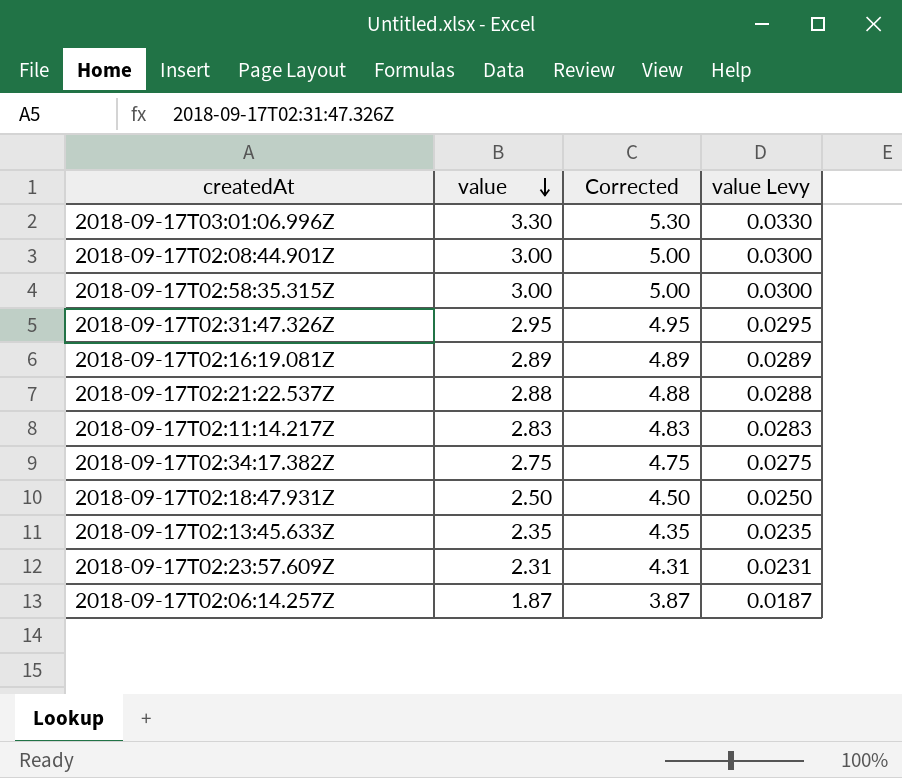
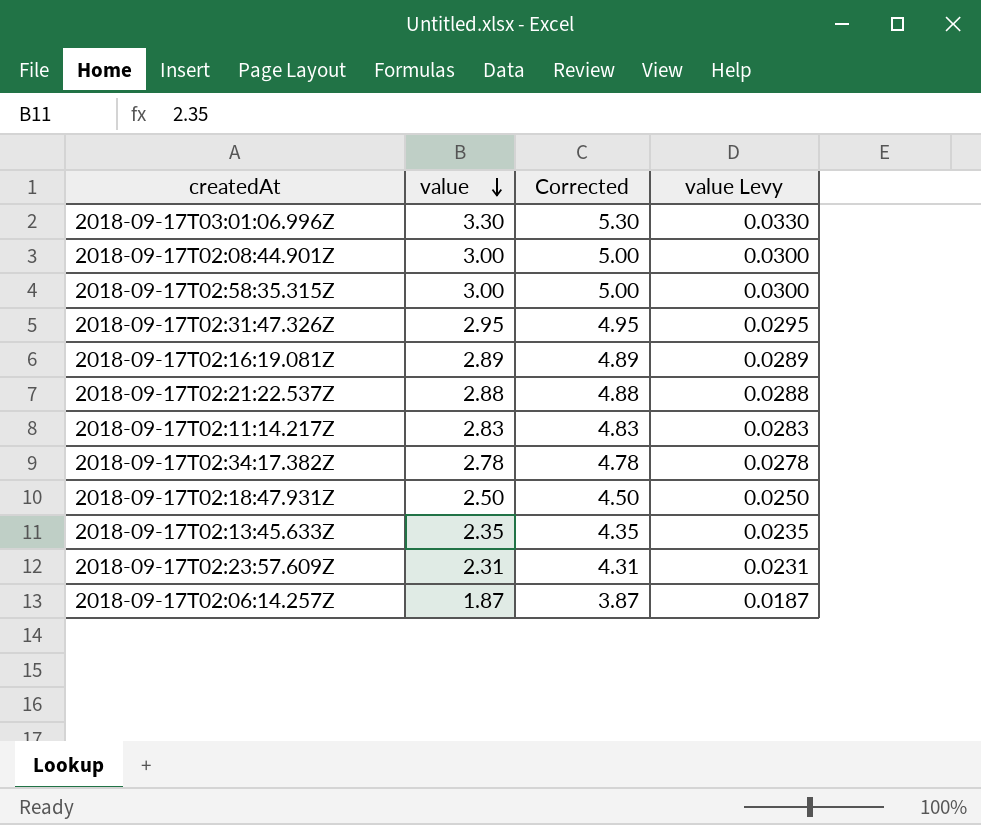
2018-09-17T02:34:17.382Z | value: 2.75 -> 2.78
2018-09-17T02:34:17.382Z | Corrected: 4.75 -> 4.78
2018-09-17T02:34:17.382Z | value Levy: 0.0275 -> 0.0278

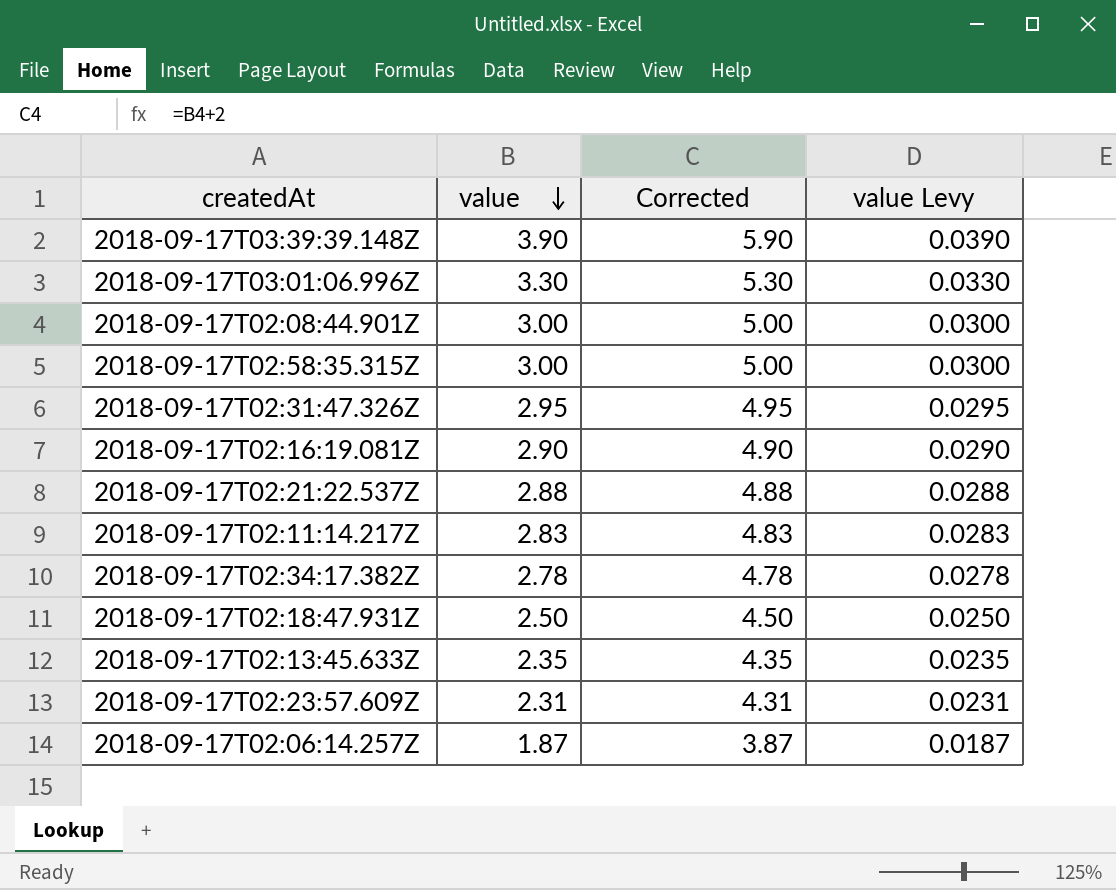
row 2018-09-17T03:39:39.148Z: none -> 3.90 | 5.90 | 0.0390
2018-09-17T02:16:19.081Z | value: 2.89 -> 2.90
2018-09-17T02:16:19.081Z | Corrected: 4.89 -> 4.90
2018-09-17T02:16:19.081Z | value Levy: 0.0289 -> 0.0290

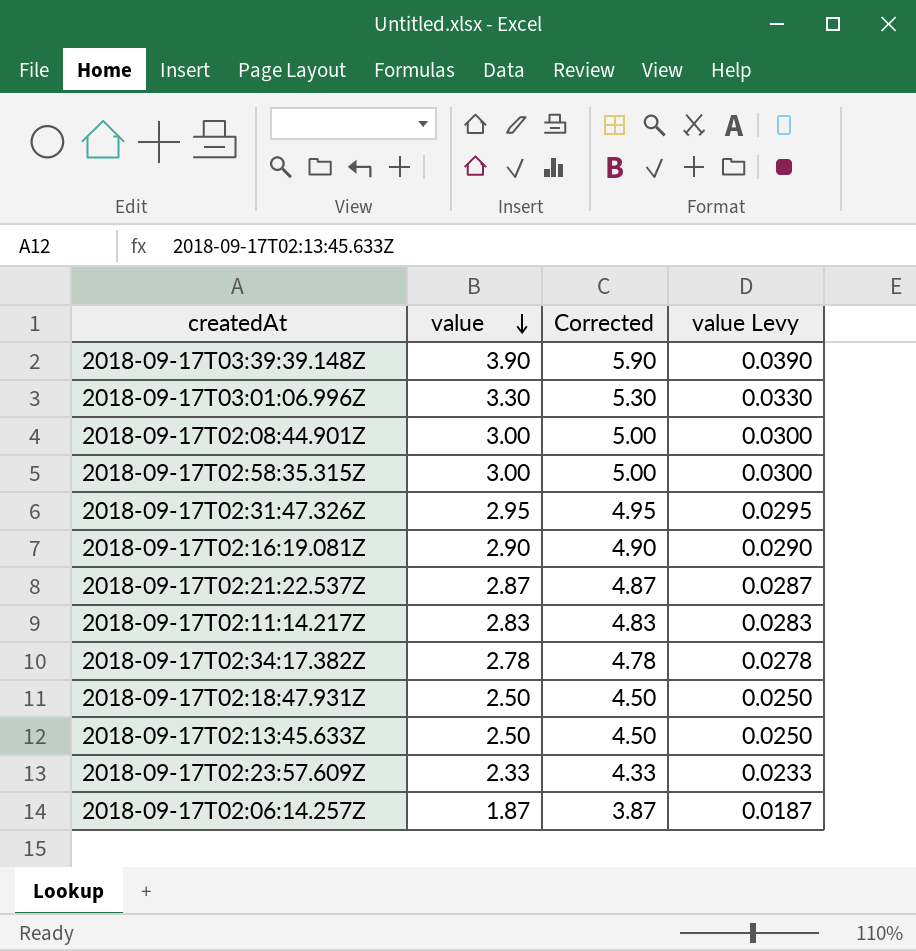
2018-09-17T02:21:22.537Z | value: 2.88 -> 2.87
2018-09-17T02:21:22.537Z | Corrected: 4.88 -> 4.87
2018-09-17T02:21:22.537Z | value Levy: 0.0288 -> 0.0287
2018-09-17T02:13:45.633Z | value: 2.35 -> 2.50
2018-09-17T02:13:45.633Z | Corrected: 4.35 -> 4.50
2018-09-17T02:13:45.633Z | value Levy: 0.0235 -> 0.0250
2018-09-17T02:23:57.609Z | value: 2.31 -> 2.33
2018-09-17T02:23:57.609Z | Corrected: 4.31 -> 4.33
2018-09-17T02:23:57.609Z | value Levy: 0.0231 -> 0.0233

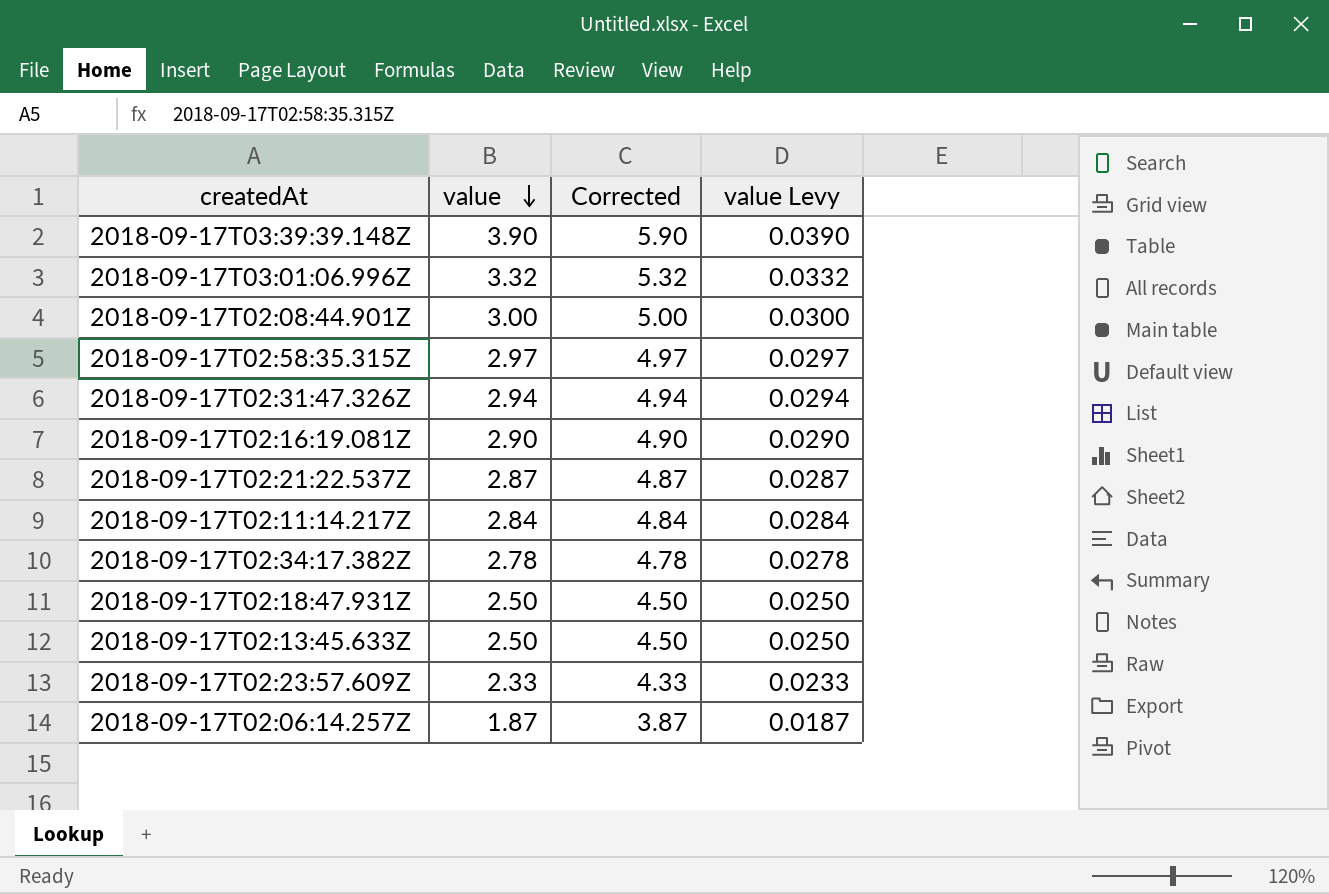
2018-09-17T03:01:06.996Z | value: 3.30 -> 3.32
2018-09-17T03:01:06.996Z | Corrected: 5.30 -> 5.32
2018-09-17T03:01:06.996Z | value Levy: 0.0330 -> 0.0332
2018-09-17T02:58:35.315Z | value: 3.00 -> 2.97
2018-09-17T02:58:35.315Z | Corrected: 5.00 -> 4.97
2018-09-17T02:58:35.315Z | value Levy: 0.0300 -> 0.0297
2018-09-17T02:31:47.326Z | value: 2.95 -> 2.94
2018-09-17T02:31:47.326Z | Corrected: 4.95 -> 4.94
2018-09-17T02:31:47.326Z | value Levy: 0.0295 -> 0.0294
2018-09-17T02:11:14.217Z | value: 2.83 -> 2.84
2018-09-17T02:11:14.217Z | Corrected: 4.83 -> 4.84
2018-09-17T02:11:14.217Z | value Levy: 0.0283 -> 0.0284

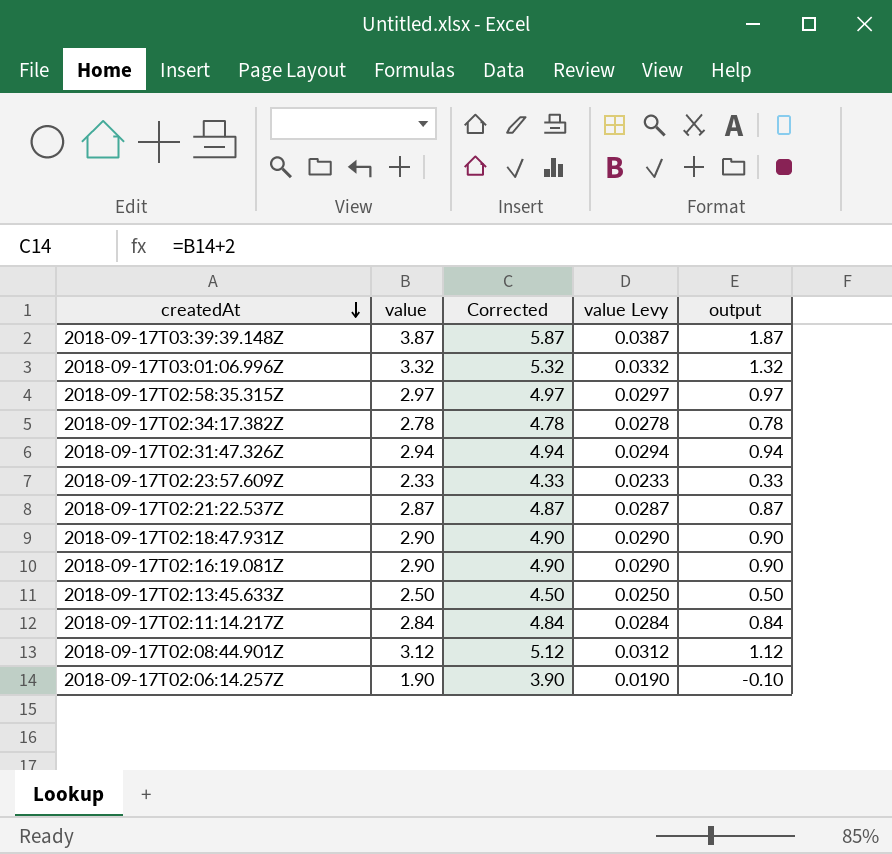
row order: value descending -> createdAt descending
column output | formula: none -> [value] - 2
2018-09-17T03:39:39.148Z | value: 3.90 -> 3.87
2018-09-17T03:39:39.148Z | Corrected: 5.90 -> 5.87
2018-09-17T03:39:39.148Z | value Levy: 0.0390 -> 0.0387
2018-09-17T02:18:47.931Z | value: 2.50 -> 2.90
2018-09-17T02:18:47.931Z | Corrected: 4.50 -> 4.90
2018-09-17T02:18:47.931Z | value Levy: 0.0250 -> 0.0290
2018-09-17T02:08:44.901Z | value: 3.00 -> 3.12
2018-09-17T02:08:44.901Z | Corrected: 5.00 -> 5.12
2018-09-17T02:08:44.901Z | value Levy: 0.0300 -> 0.0312
2018-09-17T02:06:14.257Z | value: 1.87 -> 1.90
2018-09-17T02:06:14.257Z | Corrected: 3.87 -> 3.90
2018-09-17T02:06:14.257Z | value Levy: 0.0187 -> 0.0190

